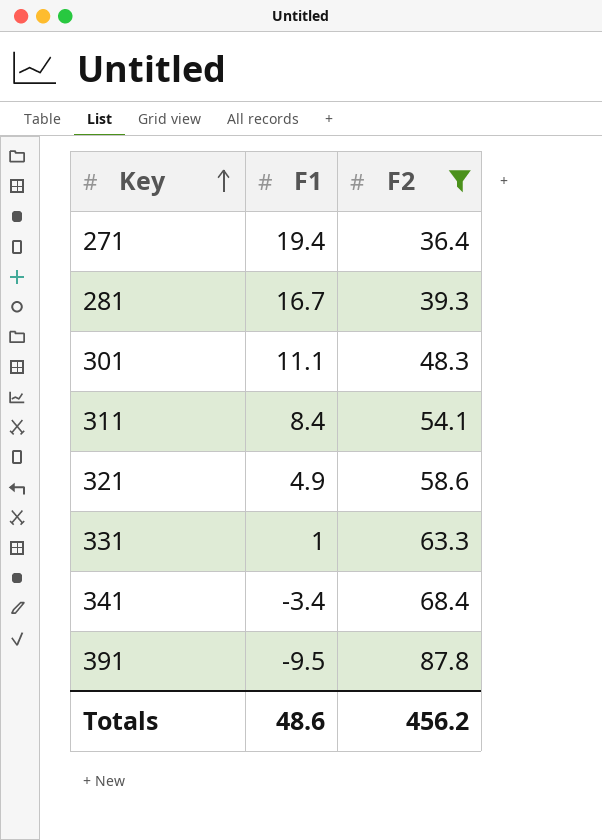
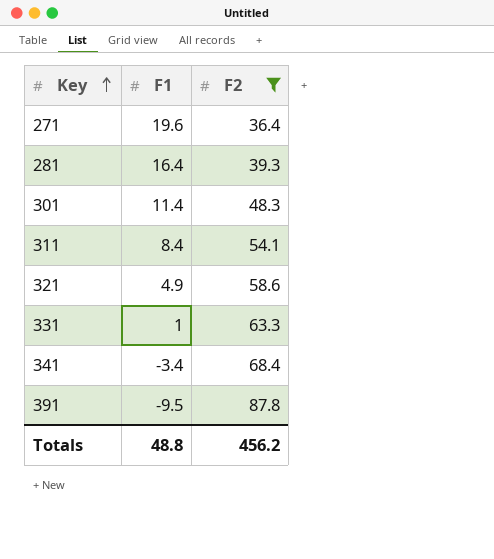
271 | F1: 19.4 -> 19.6
281 | F1: 16.7 -> 16.4
301 | F1: 11.1 -> 11.4
Totals | F1: 48.6 -> 48.8

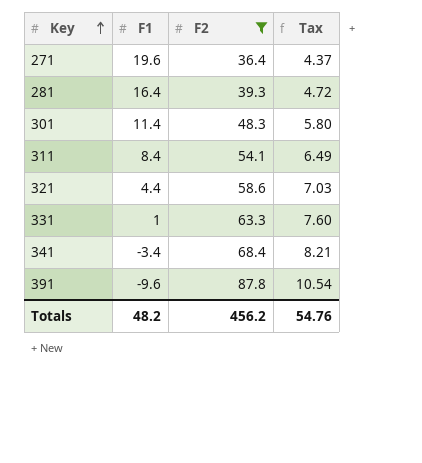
column Tax | formula: none -> [F2] * 0.12
321 | F1: 4.9 -> 4.4
391 | F1: -9.5 -> -9.6
Totals | F1: 48.8 -> 48.2

